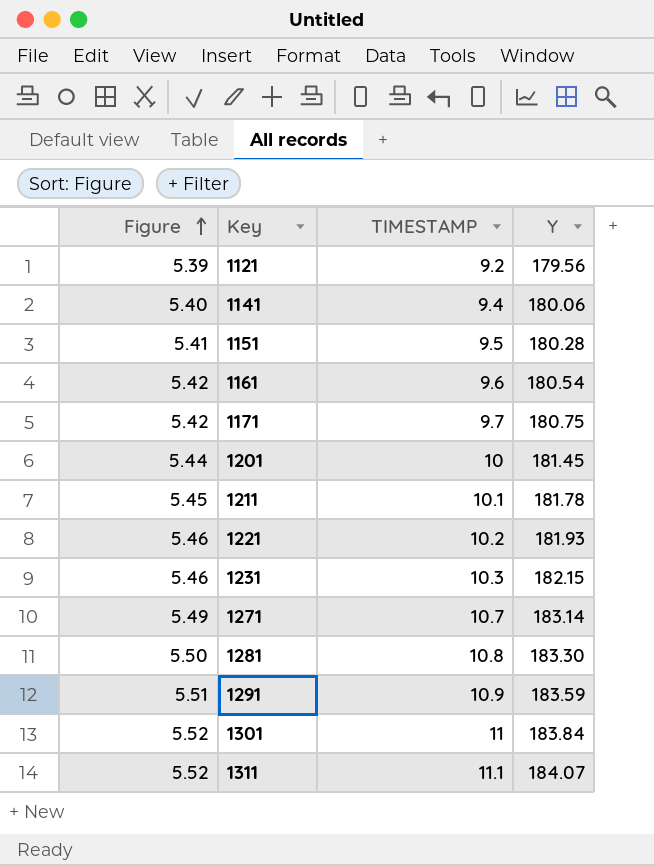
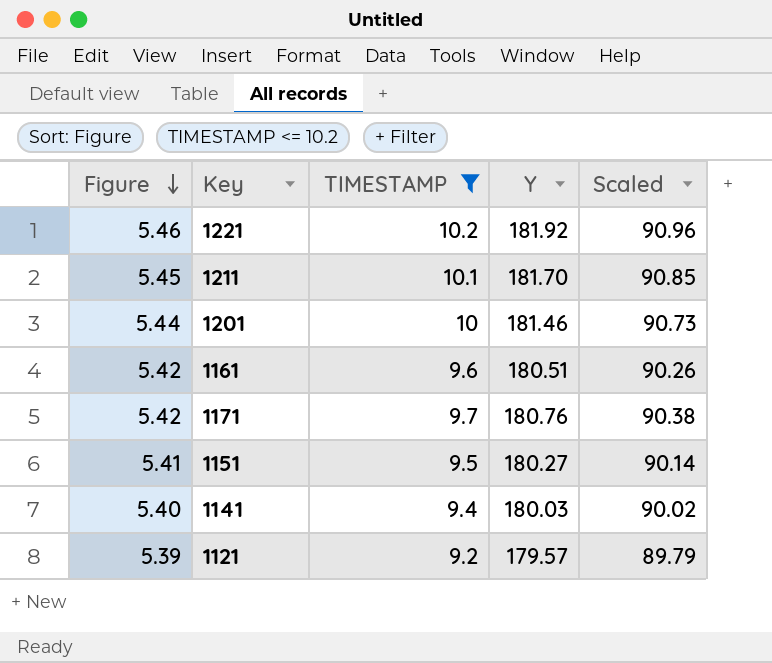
filter: none -> TIMESTAMP <= 10.2
row order: Figure ascending -> Figure descending
column Scaled | formula: none -> [Y] * 0.5
1221 | Y: 181.93 -> 181.92
1211 | Y: 181.78 -> 181.70
1201 | Y: 181.45 -> 181.46
1161 | Y: 180.54 -> 180.51
1171 | Y: 180.75 -> 180.76
1151 | Y: 180.28 -> 180.27
1141 | Y: 180.06 -> 180.03
1121 | Y: 179.56 -> 179.57

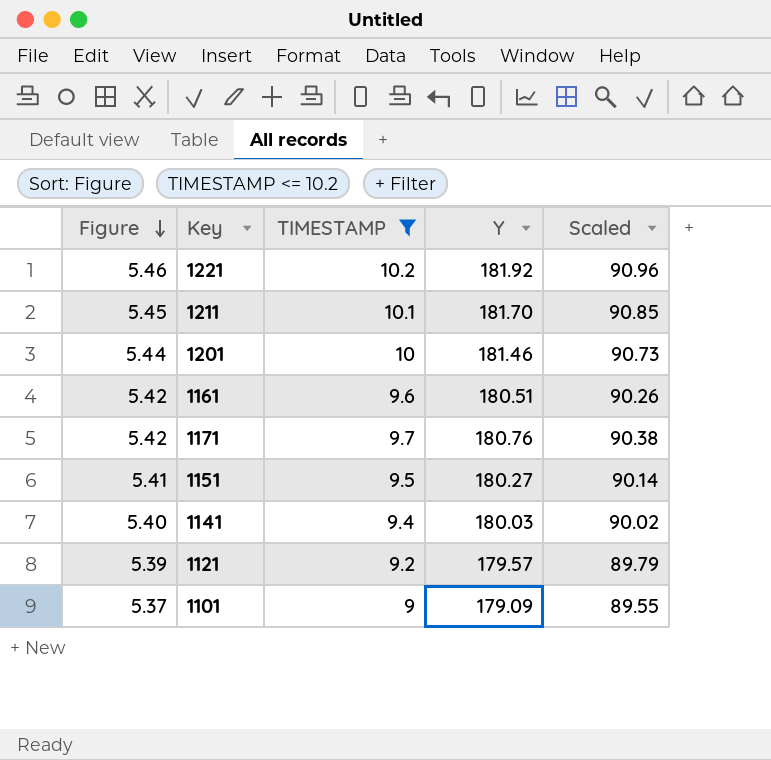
row 1101: none -> 5.37 | 9 | 179.09 | 89.55

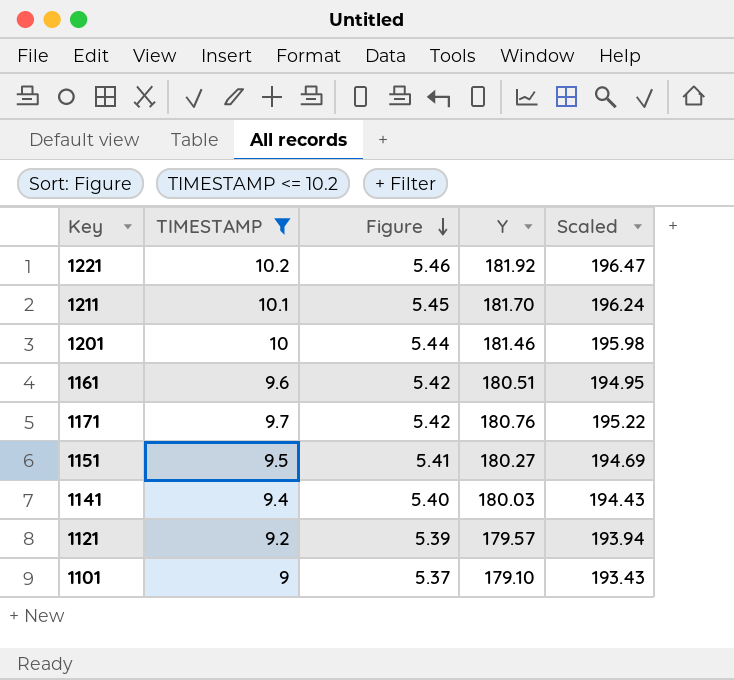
column Figure | position: 1 -> 3
column Scaled | formula: [Y] * 0.5 -> [Y] * 1.08
1101 | Y: 179.09 -> 179.10

